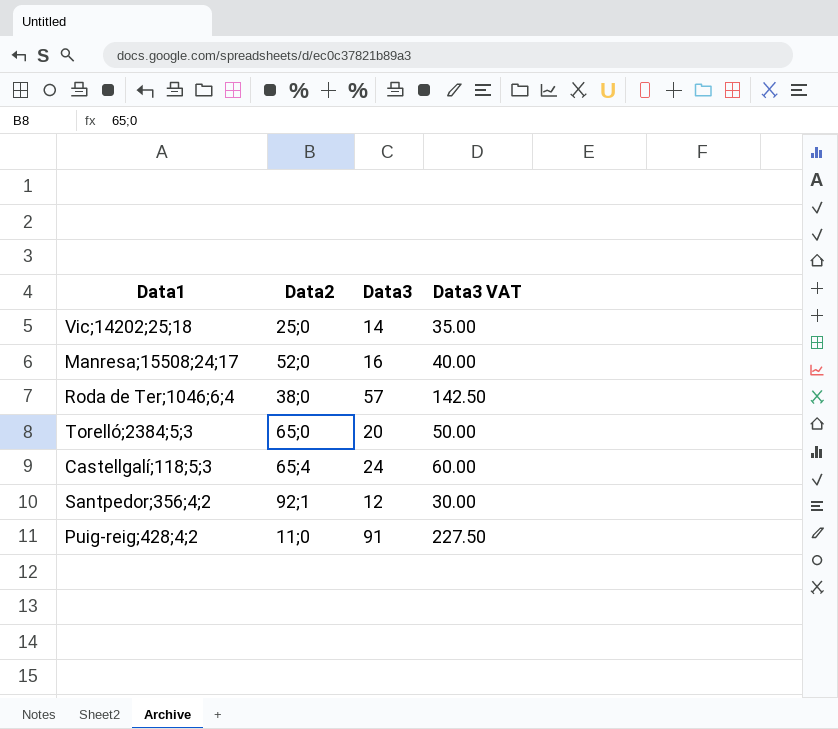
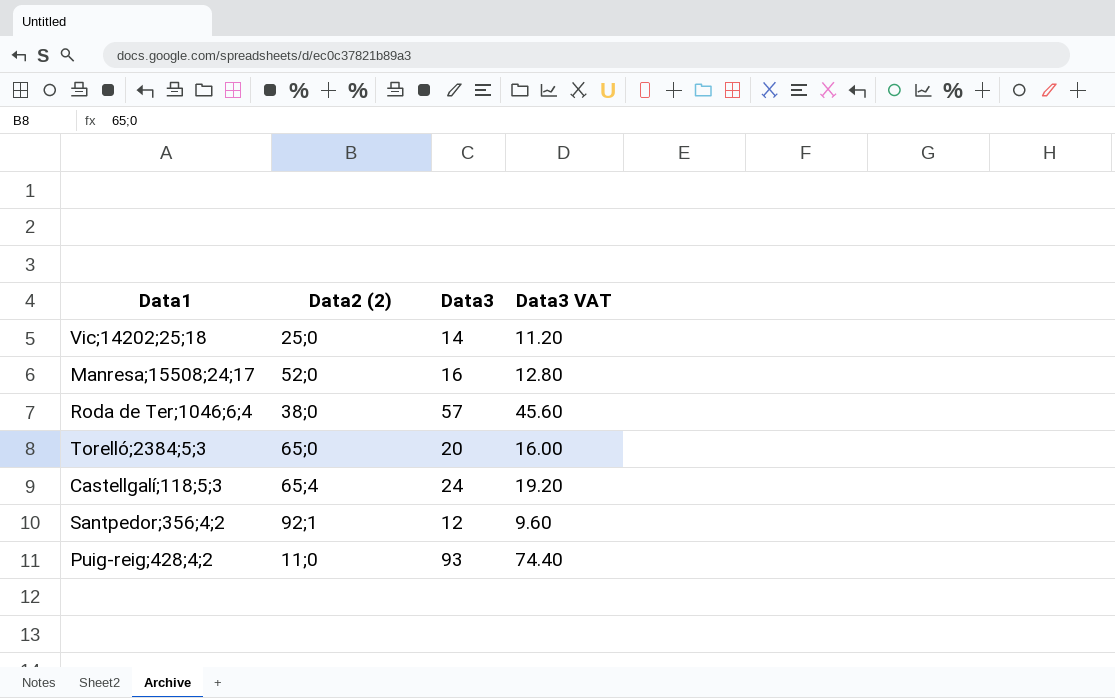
column name: Data2 -> Data2 (2)
column Data3 VAT | formula: [Data3] * 2.5 -> [Data3] * 0.8
Puig-reig;428;4;2 | Data3: 91 -> 93

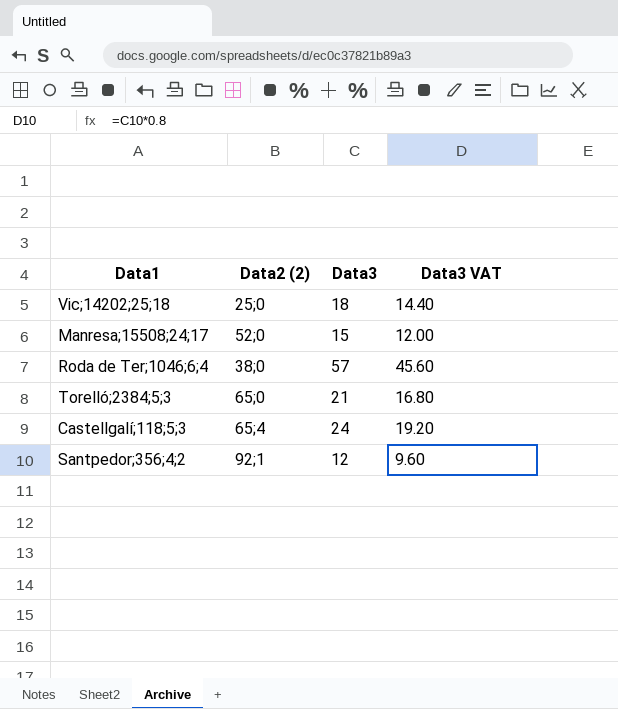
row Puig-reig;428;4;2: 11;0 | 93 | 74.40 -> none
Vic;14202;25;18 | Data3: 14 -> 18
Vic;14202;25;18 | Data3 VAT: 11.20 -> 14.40
Manresa;15508;24;17 | Data3: 16 -> 15
Manresa;15508;24;17 | Data3 VAT: 12.80 -> 12.00
Torelló;2384;5;3 | Data3: 20 -> 21
Torelló;2384;5;3 | Data3 VAT: 16.00 -> 16.80

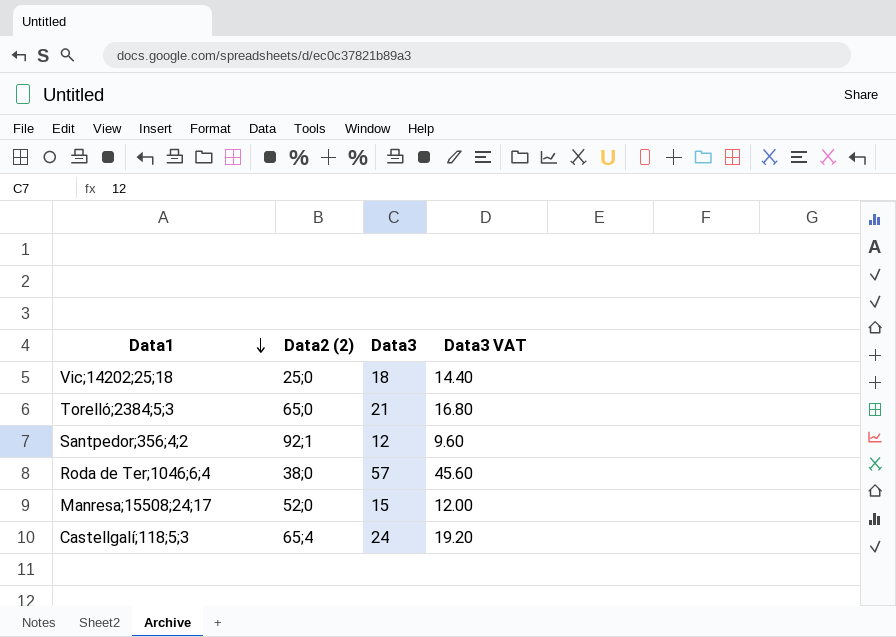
row order: none -> Data1 descending

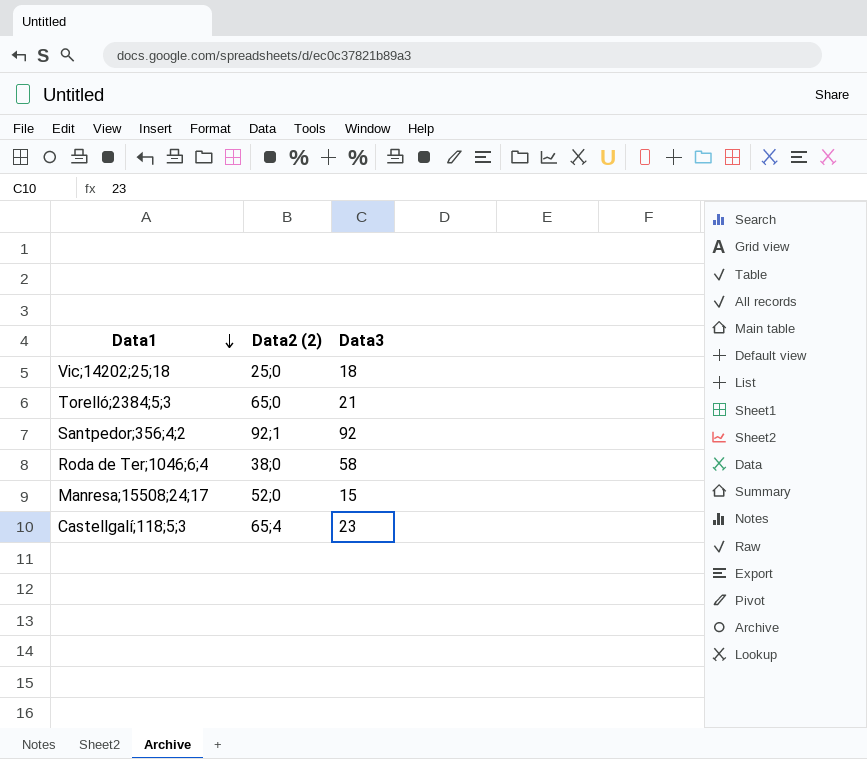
column Data3 VAT | formula: [Data3] * 0.8 -> none
Santpedor;356;4;2 | Data3: 12 -> 92
Roda de Ter;1046;6;4 | Data3: 57 -> 58
Castellgalí;118;5;3 | Data3: 24 -> 23

